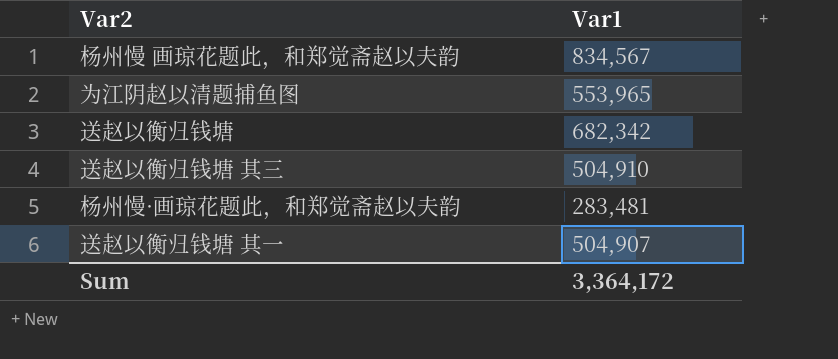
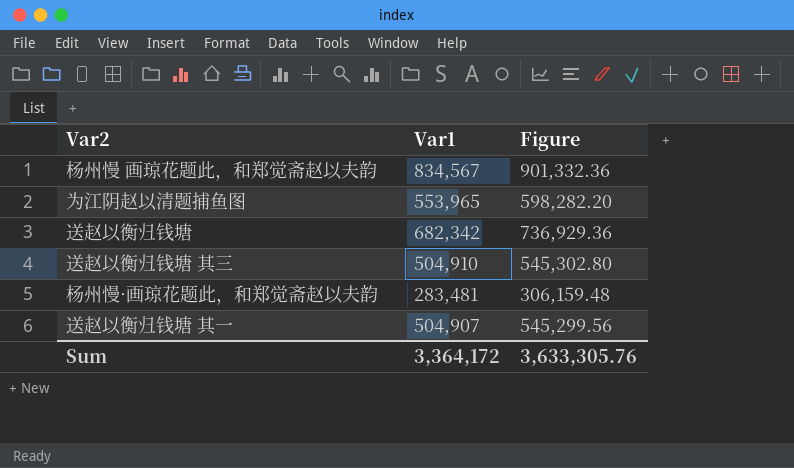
column Figure | formula: none -> [Var1] * 1.08

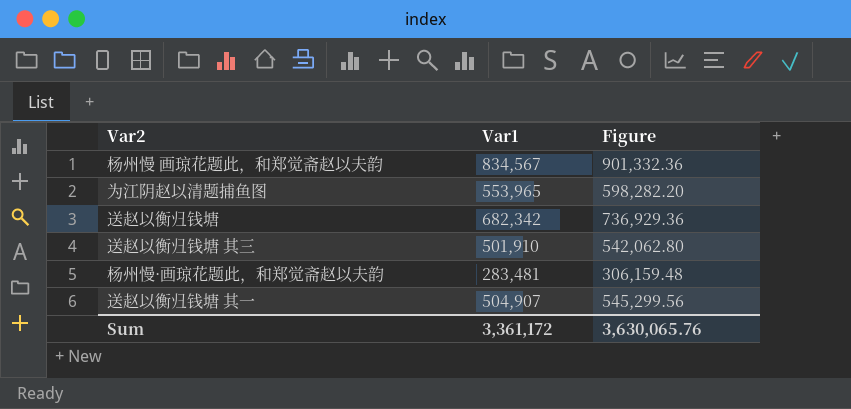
送赵以衡归钱塘 其三 | Var1: 504,910 -> 501,910
送赵以衡归钱塘 其三 | Figure: 545,302.80 -> 542,062.80
Sum | Var1: 3,364,172 -> 3,361,172
Sum | Figure: 3,633,305.76 -> 3,630,065.76

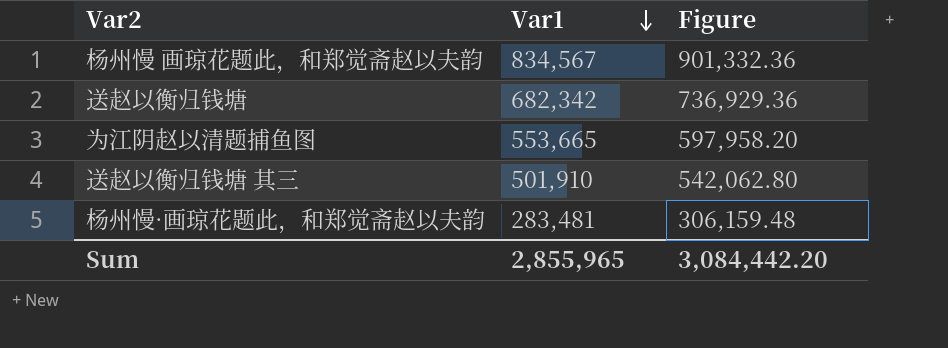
row order: none -> Var1 descending
row 送赵以衡归钱塘 其一: 504,907 | 545,299.56 -> none
为江阴赵以清题捕鱼图 | Var1: 553,965 -> 553,665
为江阴赵以清题捕鱼图 | Figure: 598,282.20 -> 597,958.20
Sum | Var1: 3,361,172 -> 2,855,965
Sum | Figure: 3,630,065.76 -> 3,084,442.20

